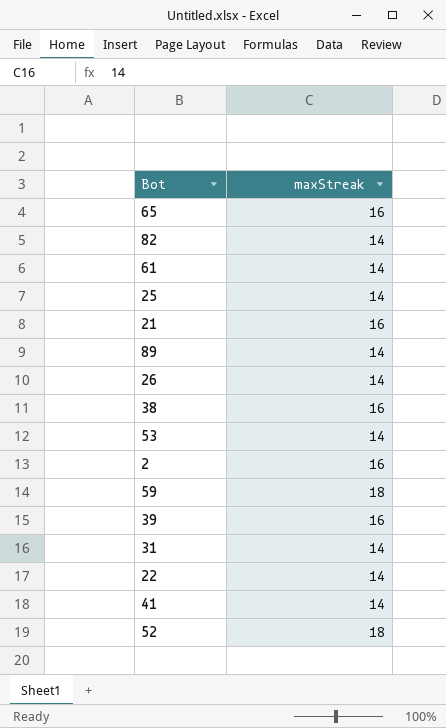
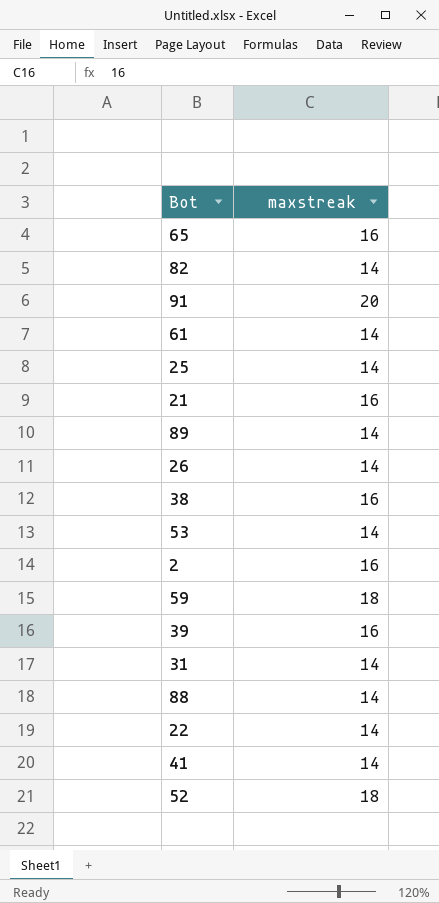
column name: maxStreak -> maxstreak
row 91: none -> 20
row 88: none -> 14

